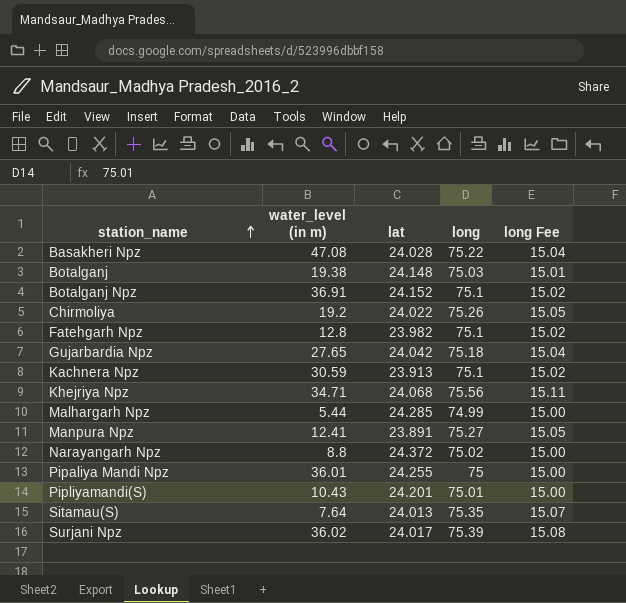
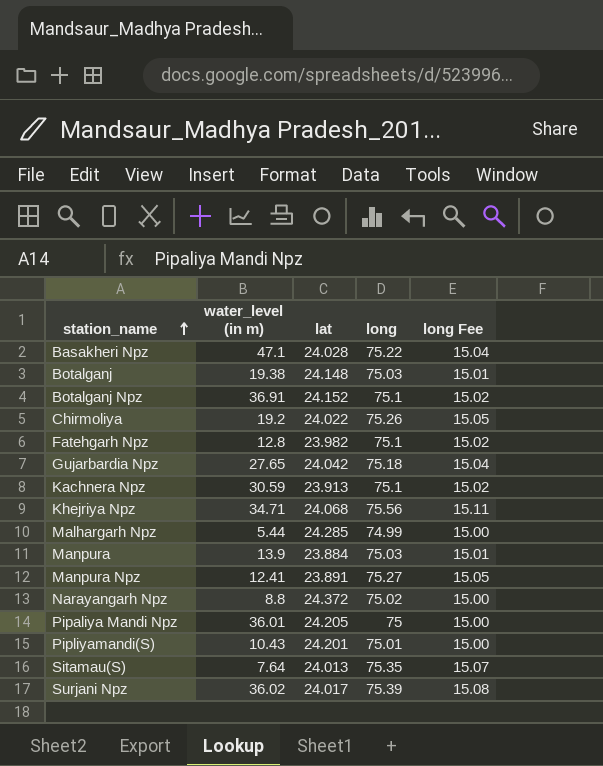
Basakheri Npz | water_level (in m): 47.08 -> 47.1
row Manpura: none -> 13.9 | 23.884 | 75.03 | 15.01
Pipaliya Mandi Npz | lat: 24.255 -> 24.205

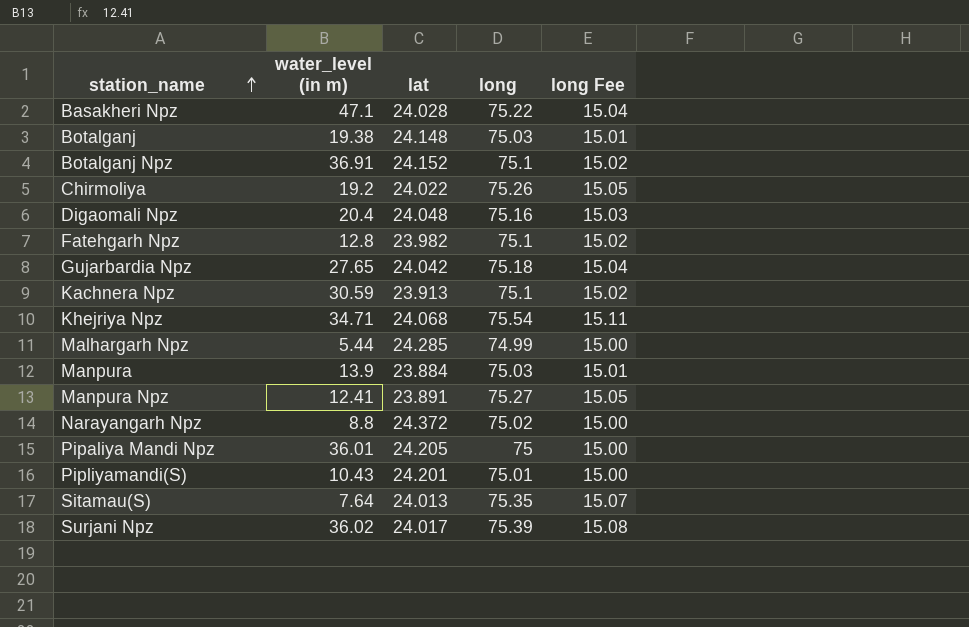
row Digaomali Npz: none -> 20.4 | 24.048 | 75.16 | 15.03
Khejriya Npz | long: 75.56 -> 75.54

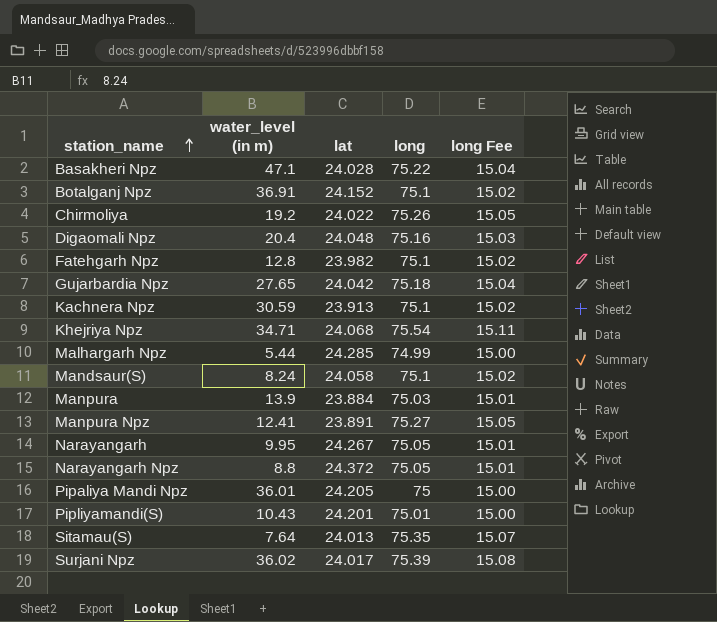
row Botalganj: 19.38 | 24.148 | 75.03 | 15.01 -> none
row Mandsaur(S): none -> 8.24 | 24.058 | 75.1 | 15.02
row Narayangarh: none -> 9.95 | 24.267 | 75.05 | 15.01
Narayangarh Npz | long: 75.02 -> 75.05
Narayangarh Npz | long Fee: 15.00 -> 15.01

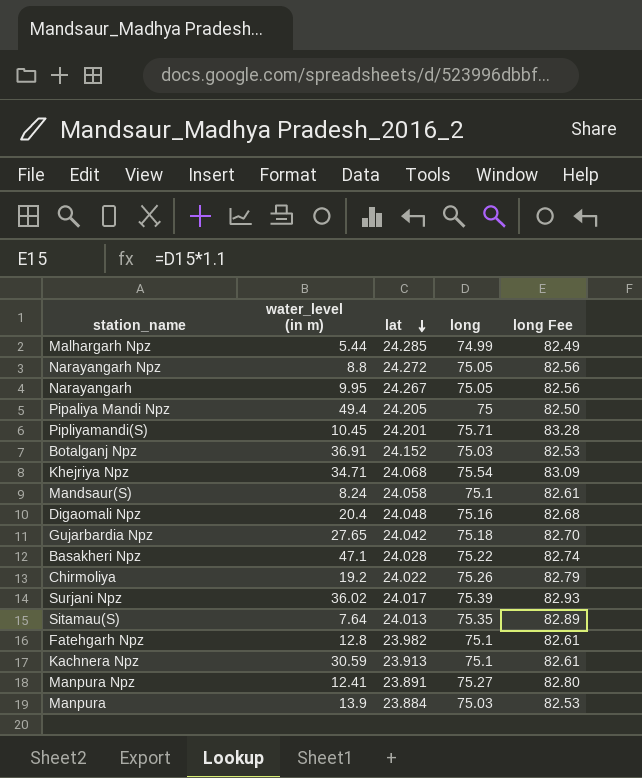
row order: station_name ascending -> lat descending
column long Fee | formula: [long] * 0.2 -> [long] * 1.1
Narayangarh Npz | lat: 24.372 -> 24.272
Pipaliya Mandi Npz | water_level (in m): 36.01 -> 49.4
Pipliyamandi(S) | water_level (in m): 10.43 -> 10.45
Pipliyamandi(S) | long: 75.01 -> 75.71
Botalganj Npz | long: 75.1 -> 75.03

